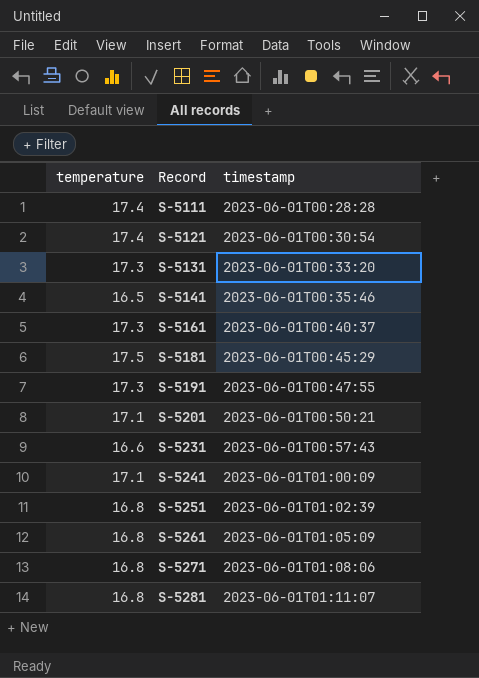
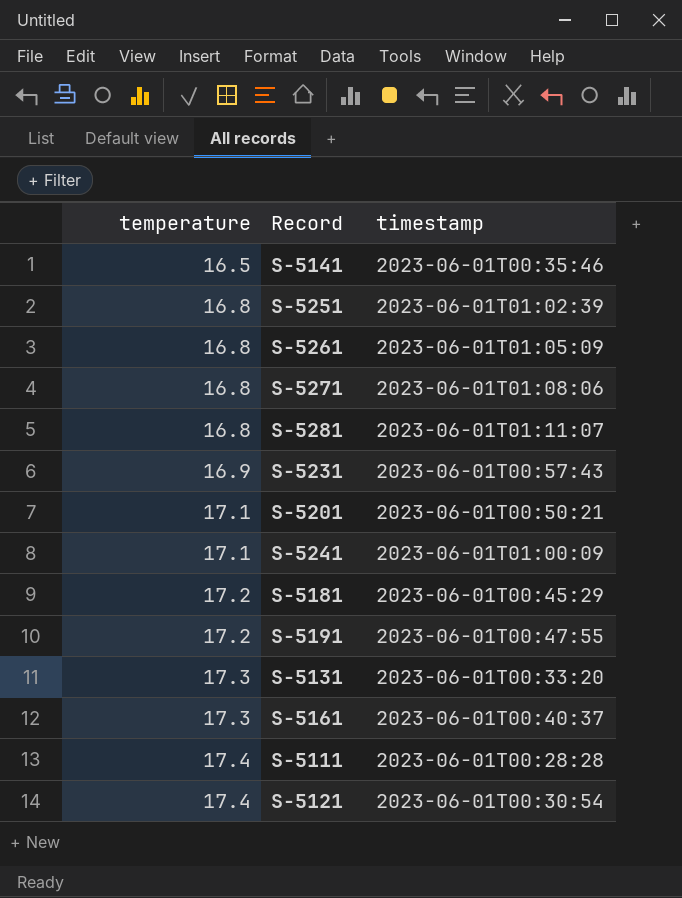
row order: Record ascending -> temperature ascending
S-5231 | temperature: 16.6 -> 16.9
S-5181 | temperature: 17.5 -> 17.2
S-5191 | temperature: 17.3 -> 17.2

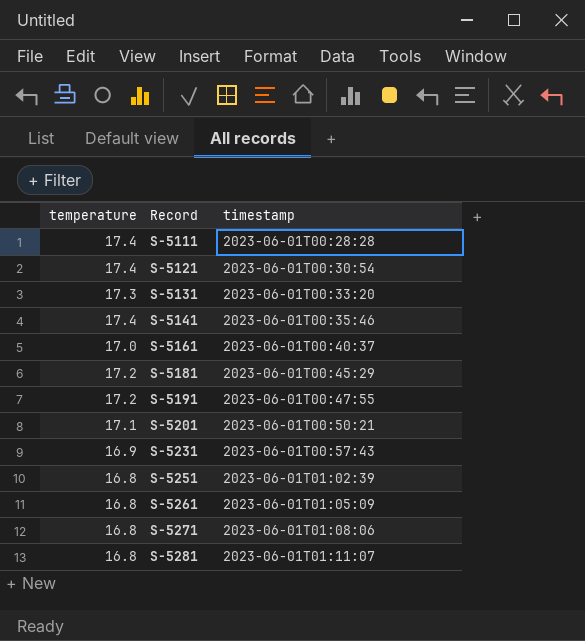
row order: temperature ascending -> Record ascending
row S-5241: 17.1 | 2023-06-01T01:00:09 -> none
S-5141 | temperature: 16.5 -> 17.4
S-5161 | temperature: 17.3 -> 17.0

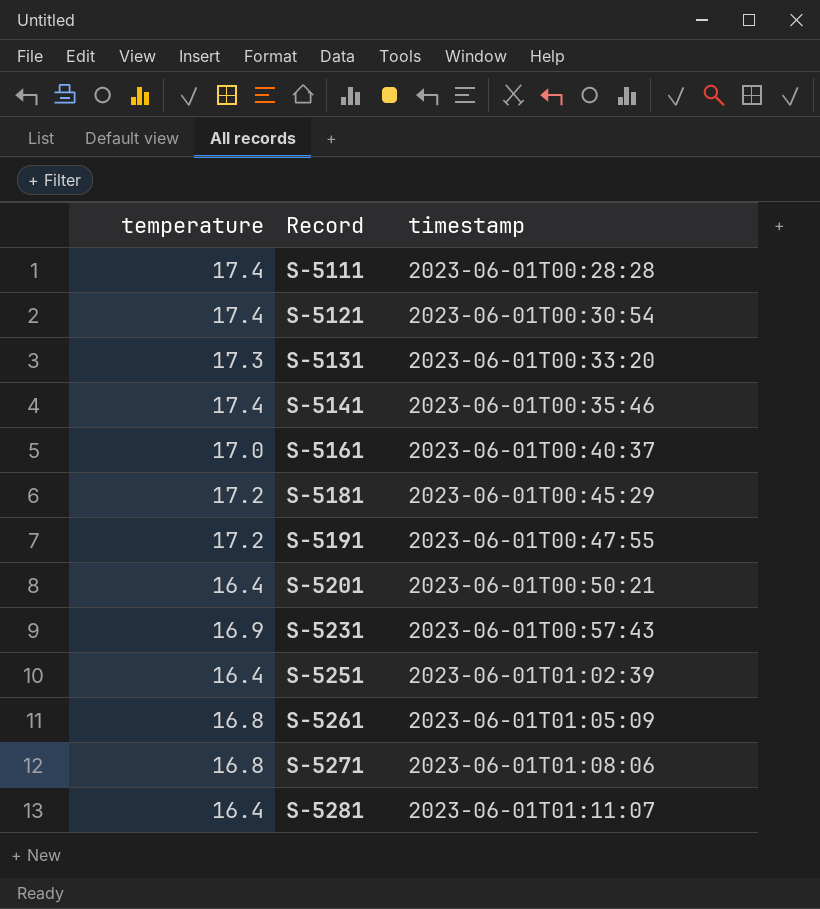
S-5201 | temperature: 17.1 -> 16.4
S-5251 | temperature: 16.8 -> 16.4
S-5281 | temperature: 16.8 -> 16.4

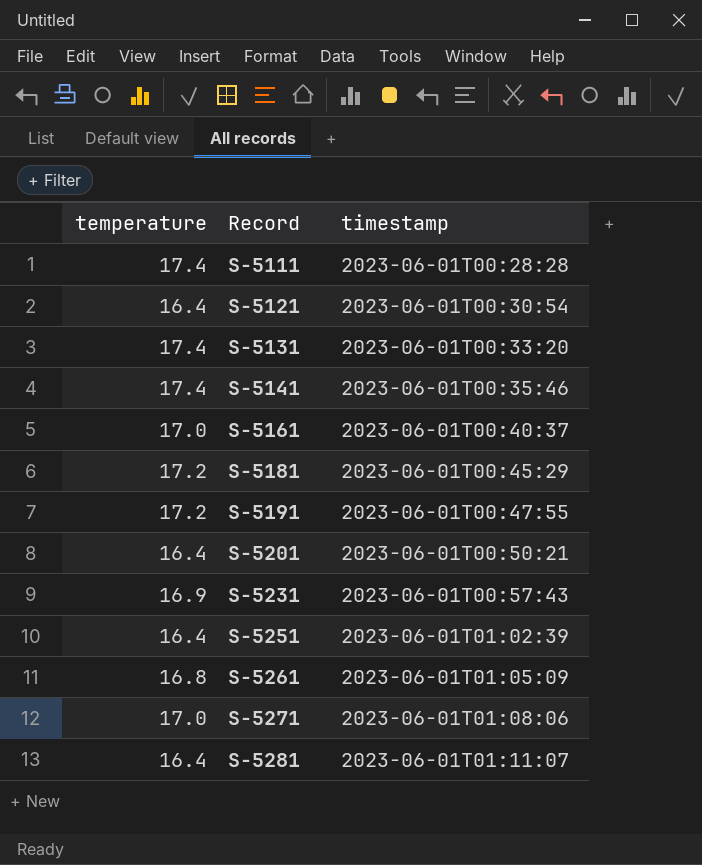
S-5121 | temperature: 17.4 -> 16.4
S-5131 | temperature: 17.3 -> 17.4
S-5271 | temperature: 16.8 -> 17.0

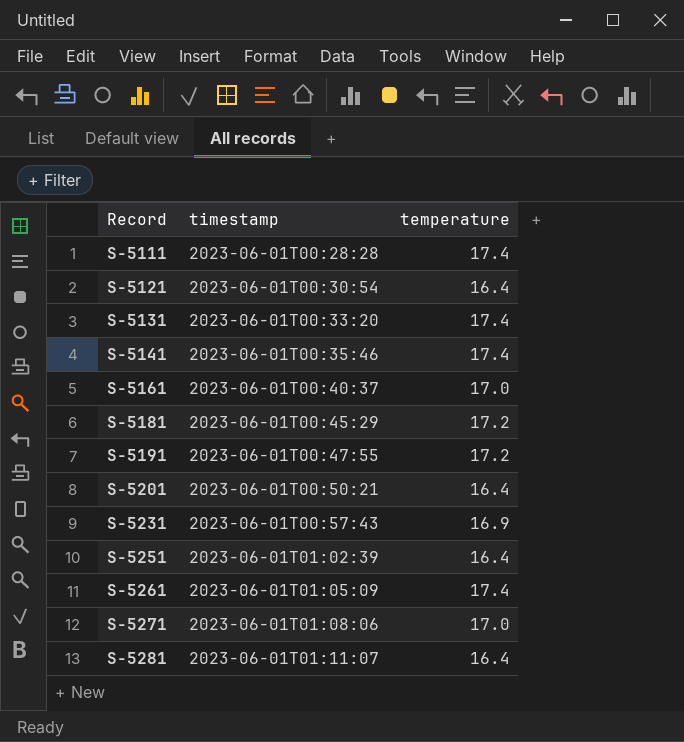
column temperature | position: 1 -> 3
S-5261 | temperature: 16.8 -> 17.4

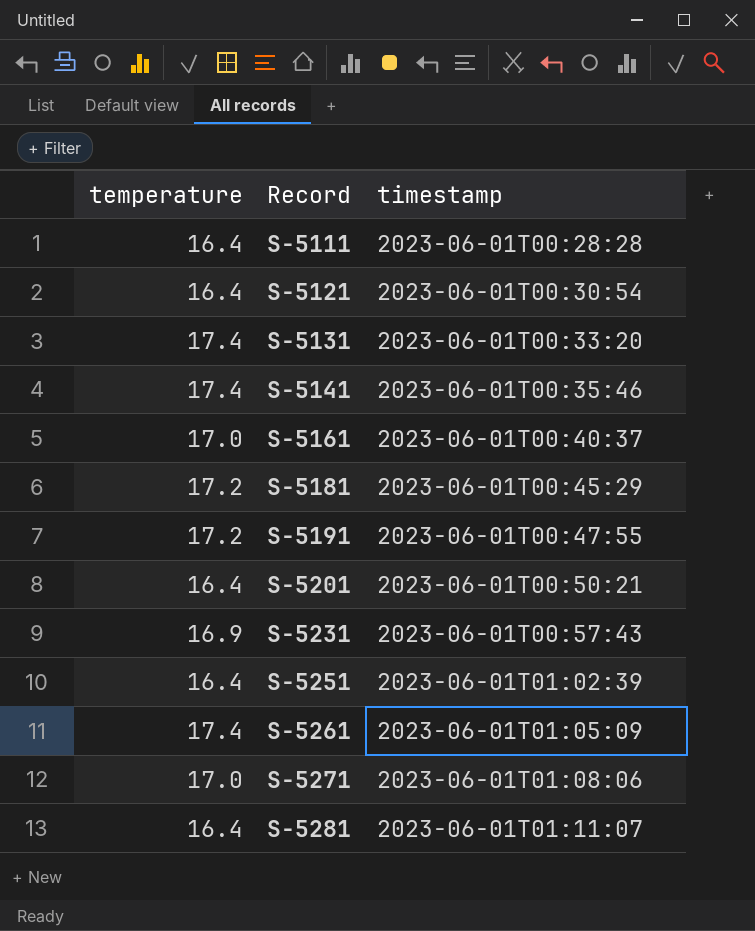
column temperature | position: 3 -> 1
S-5111 | temperature: 17.4 -> 16.4

